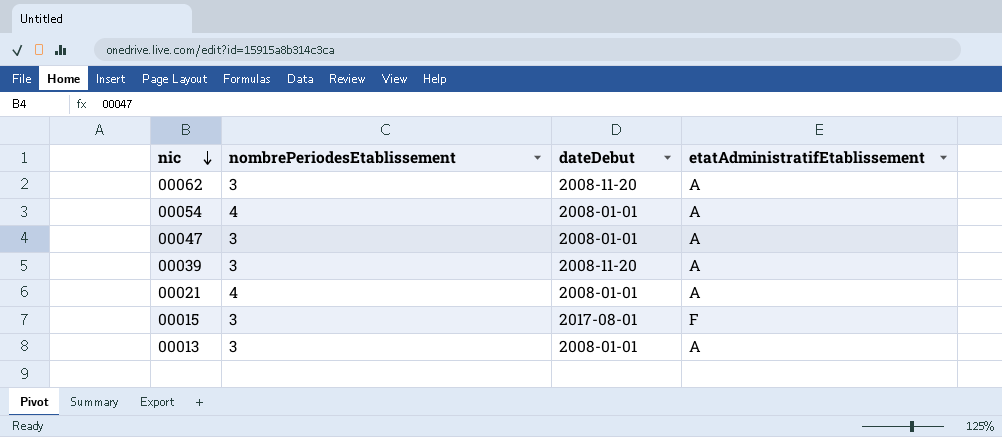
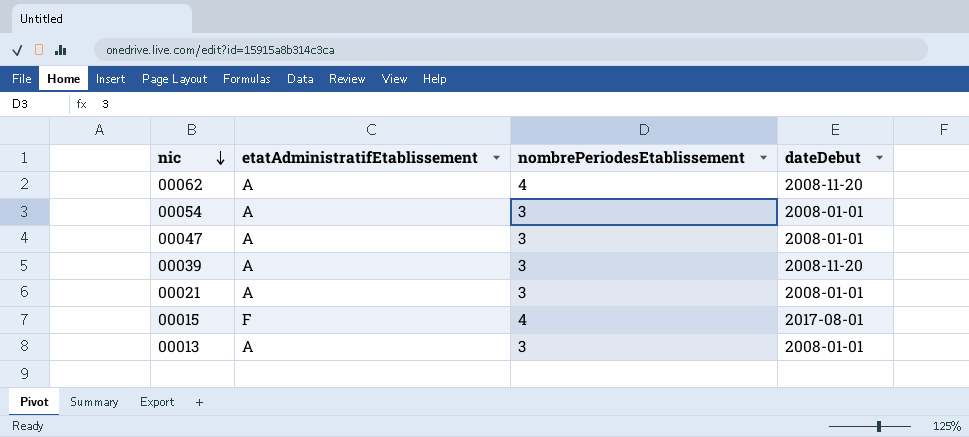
column etatAdministratifEtablissement | position: 4 -> 2
00062 | nombrePeriodesEtablissement: 3 -> 4
00054 | nombrePeriodesEtablissement: 4 -> 3
00021 | nombrePeriodesEtablissement: 4 -> 3
00015 | nombrePeriodesEtablissement: 3 -> 4

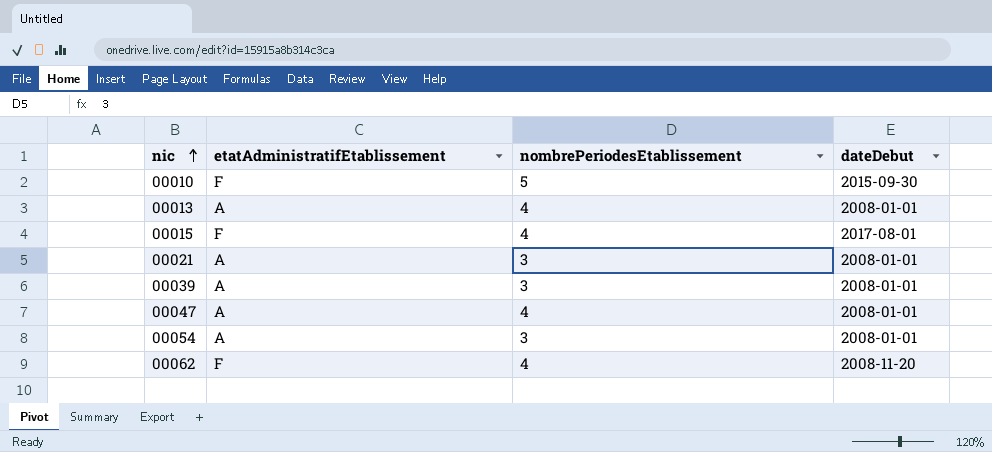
row order: nic descending -> nic ascending
row 00010: none -> F | 5 | 2015-09-30
00013 | nombrePeriodesEtablissement: 3 -> 4
00039 | dateDebut: 2008-11-20 -> 2008-01-01
00047 | nombrePeriodesEtablissement: 3 -> 4
00062 | etatAdministratifEtablissement: A -> F

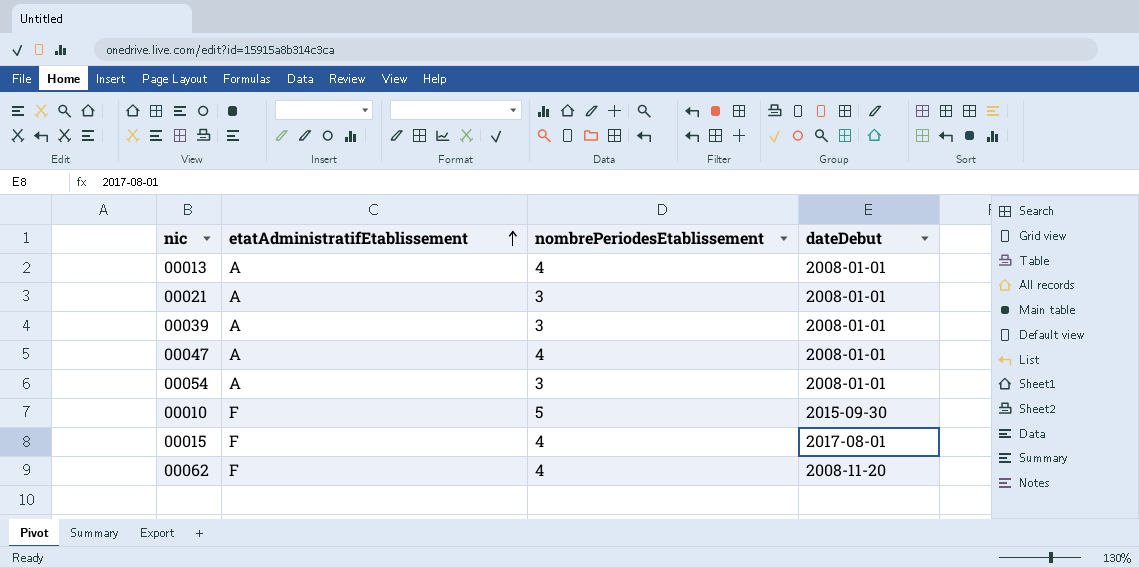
row order: nic ascending -> etatAdministratifEtablissement ascending

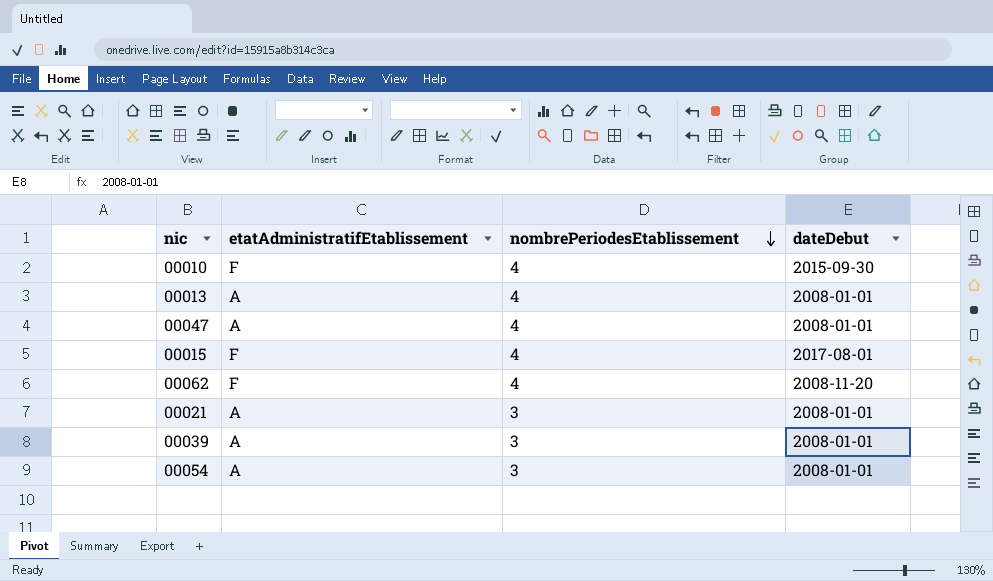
row order: etatAdministratifEtablissement ascending -> nombrePeriodesEtablissement descending
00010 | nombrePeriodesEtablissement: 5 -> 4

